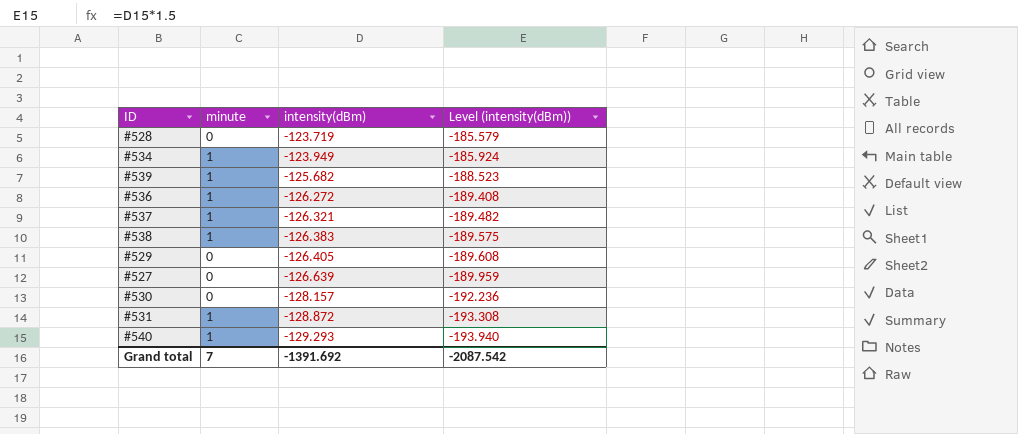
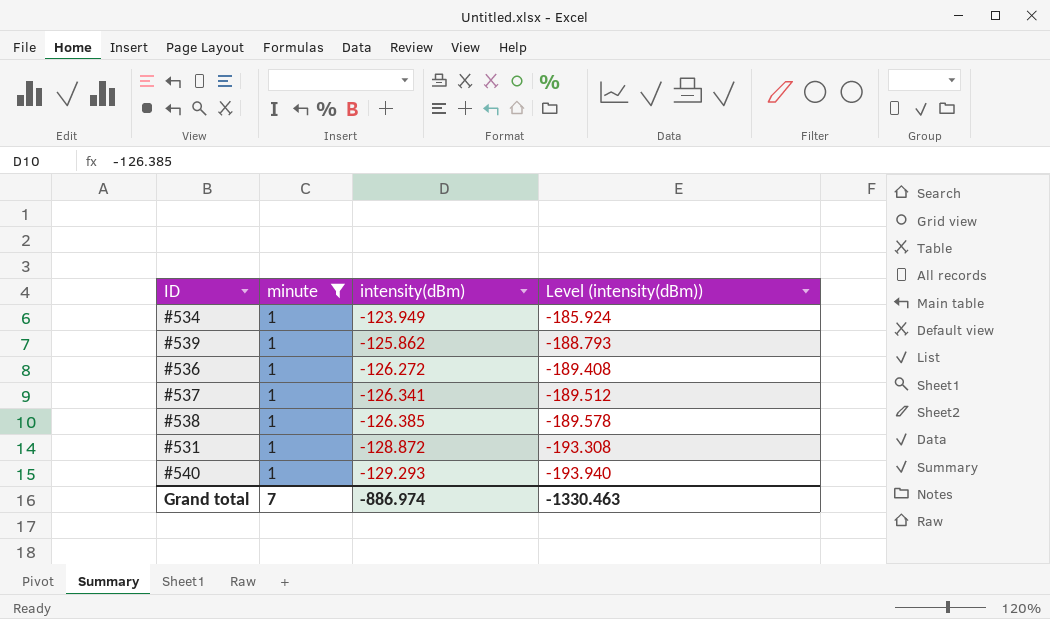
filter: none -> minute = 1
#539 | intensity(dBm): -125.682 -> -125.862
#539 | Level (intensity(dBm)): -188.523 -> -188.793
#537 | intensity(dBm): -126.321 -> -126.341
#537 | Level (intensity(dBm)): -189.482 -> -189.512
#538 | intensity(dBm): -126.383 -> -126.385
#538 | Level (intensity(dBm)): -189.575 -> -189.578
Grand total | intensity(dBm): -1391.692 -> -886.974
Grand total | Level (intensity(dBm)): -2087.542 -> -1330.463

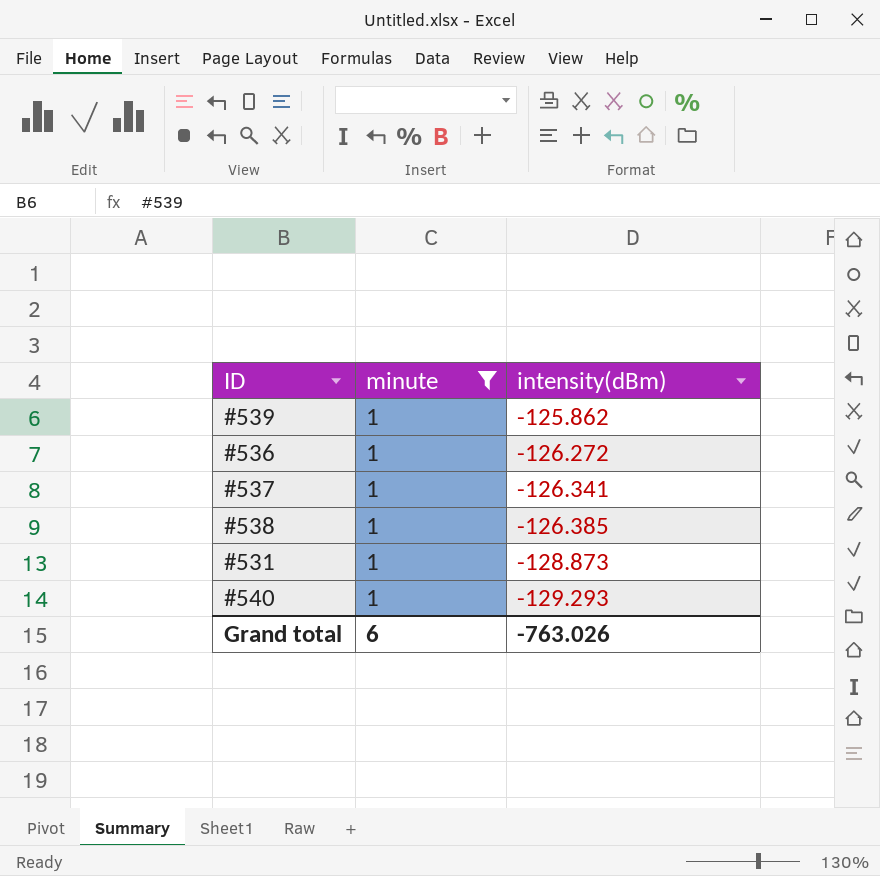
column Level (intensity(dBm)) | formula: [intensity(dBm)] * 1.5 -> none
row #534: 1 | -123.949 | -185.924 -> none
#531 | intensity(dBm): -128.872 -> -128.873
Grand total | minute: 7 -> 6
Grand total | intensity(dBm): -886.974 -> -763.026

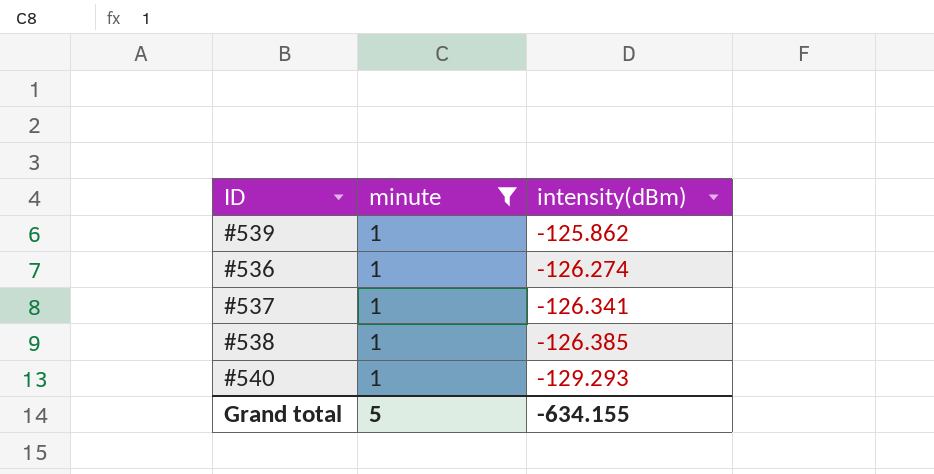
row #531: 1 | -128.873 -> none
#536 | intensity(dBm): -126.272 -> -126.274
Grand total | minute: 6 -> 5
Grand total | intensity(dBm): -763.026 -> -634.155

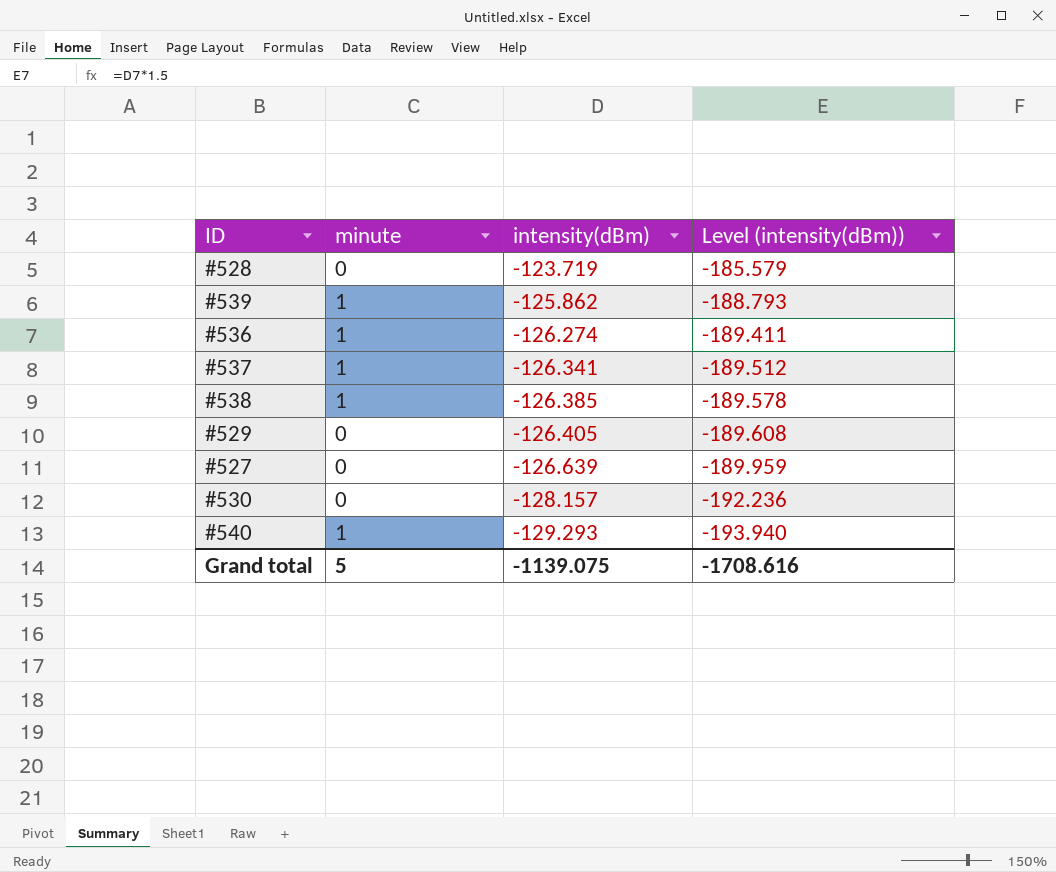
filter: minute = 1 -> none
column Level (intensity(dBm)) | formula: none -> [intensity(dBm)] * 1.5
Grand total | intensity(dBm): -634.155 -> -1139.075

